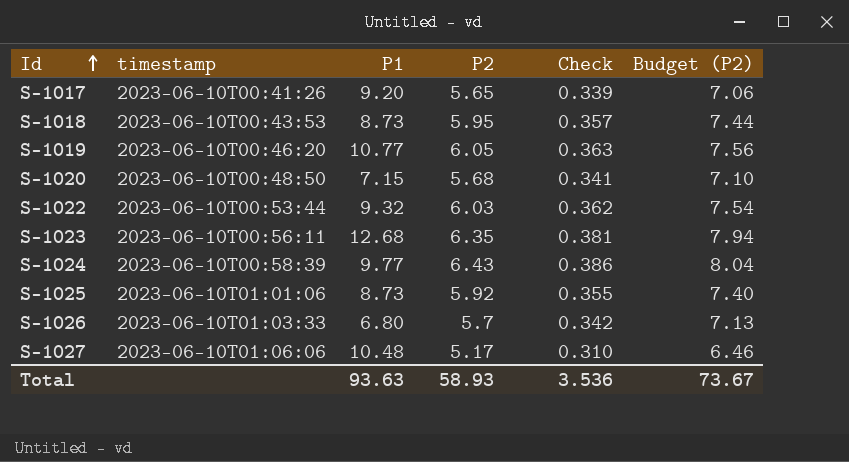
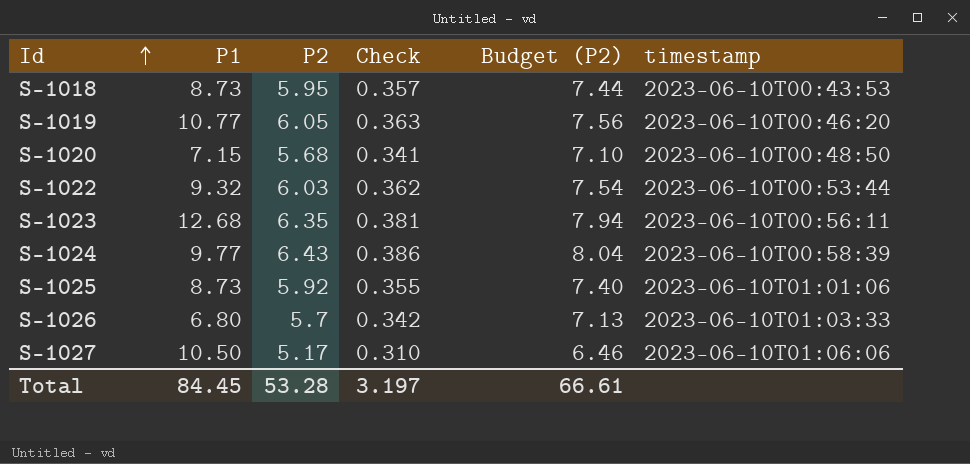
column timestamp | position: 2 -> 6
row S-1017: 2023-06-10T00:41:26 | 9.20 | 5.65 | 0.339 | 7.06 -> none
S-1027 | P1: 10.48 -> 10.50
Total | P1: 93.63 -> 84.45
Total | P2: 58.93 -> 53.28
Total | Check: 3.536 -> 3.197
Total | Budget (P2): 73.67 -> 66.61

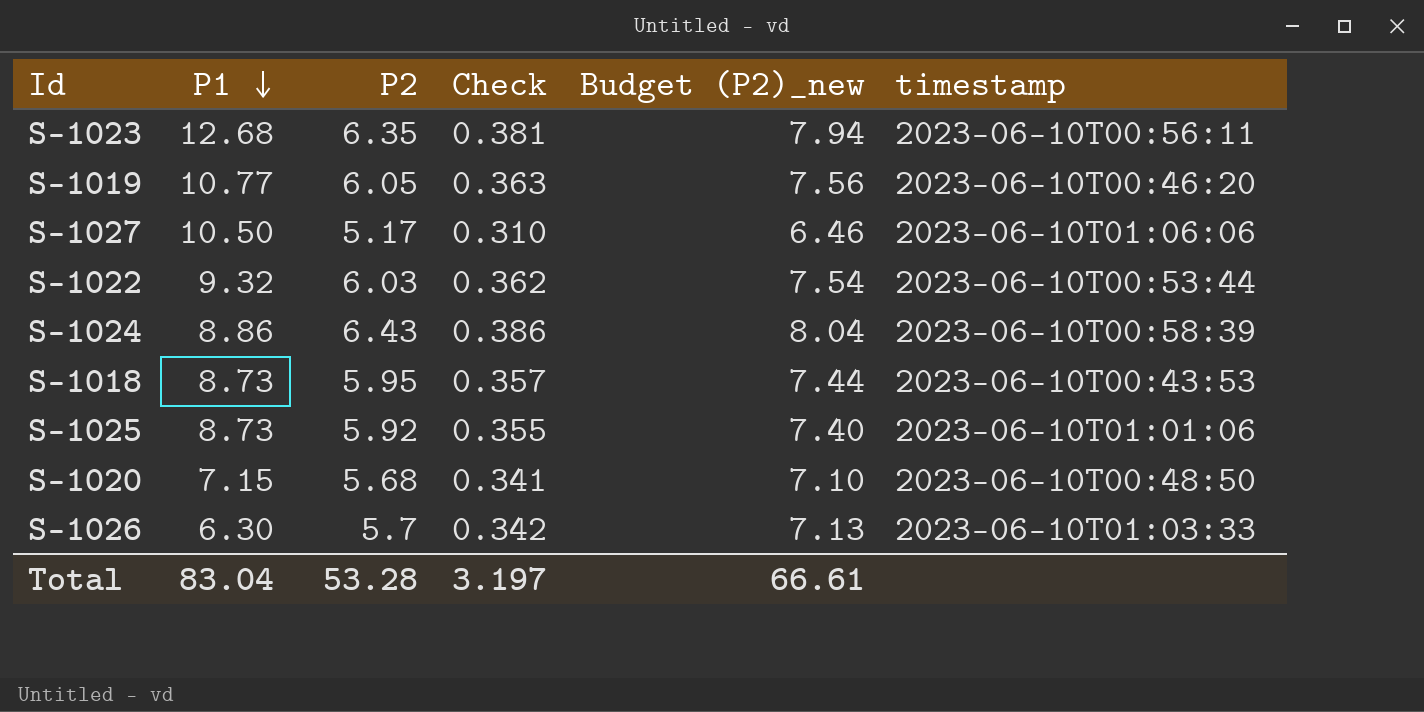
row order: Id ascending -> P1 descending
column name: Budget (P2) -> Budget (P2)_new
S-1024 | P1: 9.77 -> 8.86
S-1026 | P1: 6.80 -> 6.30
Total | P1: 84.45 -> 83.04

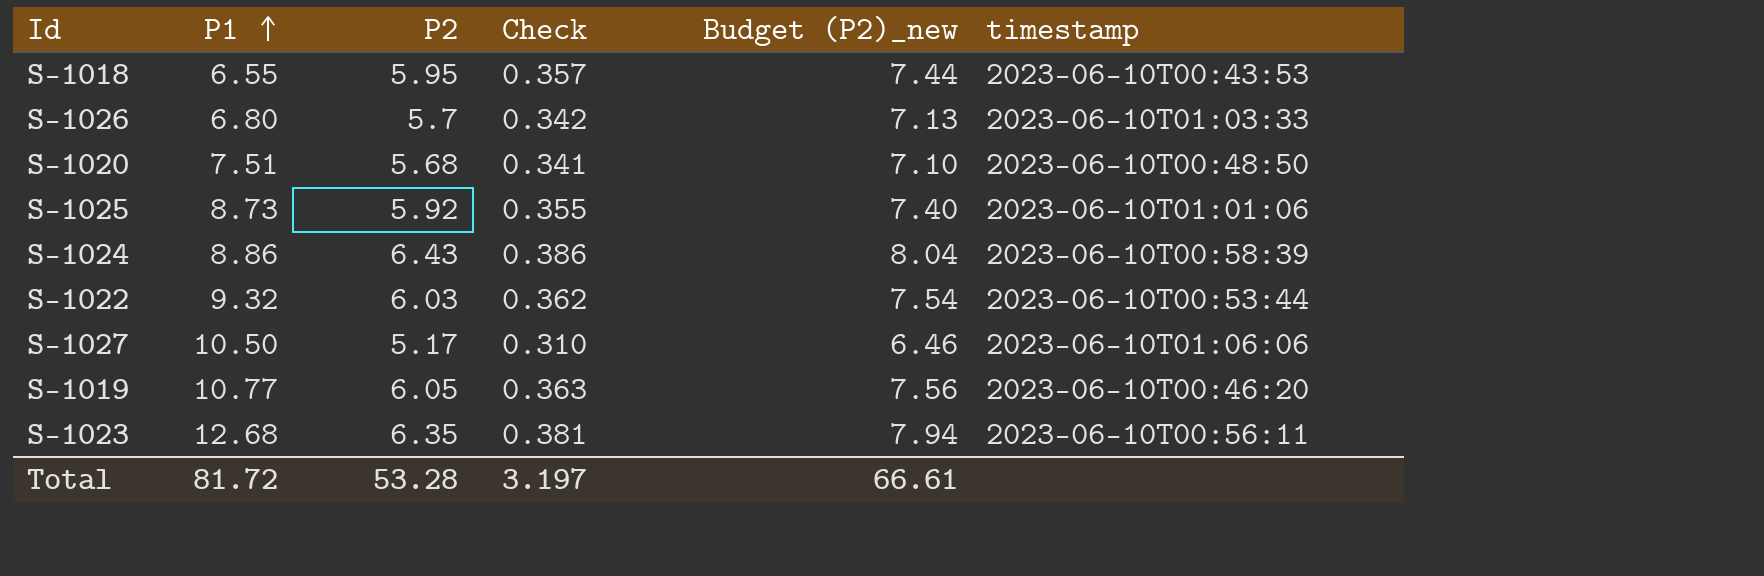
row order: P1 descending -> P1 ascending
S-1018 | P1: 8.73 -> 6.55
S-1026 | P1: 6.30 -> 6.80
S-1020 | P1: 7.15 -> 7.51
Total | P1: 83.04 -> 81.72

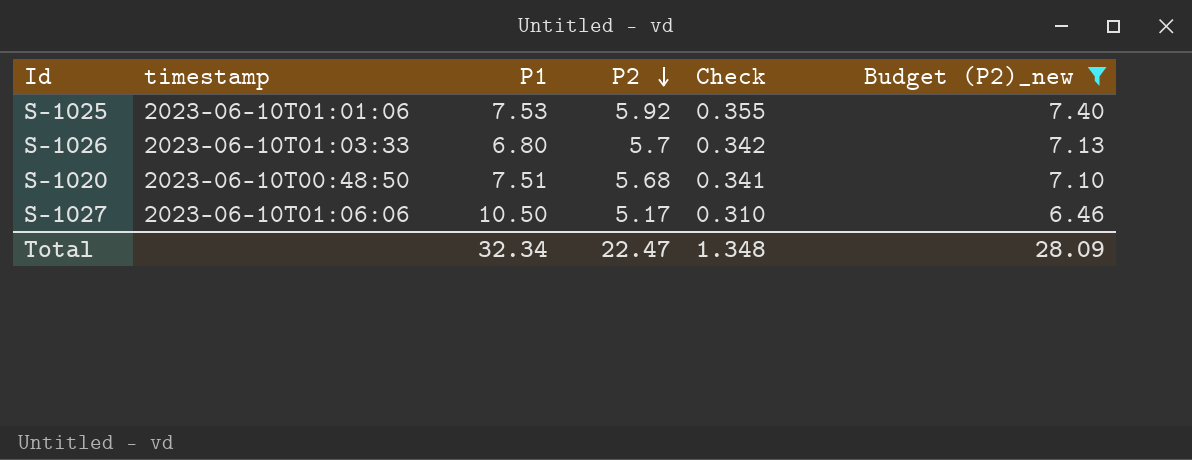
filter: none -> Budget (P2)_new <= 7.40
row order: P1 ascending -> P2 descending
column timestamp | position: 6 -> 2
S-1025 | P1: 8.73 -> 7.53
Total | P1: 81.72 -> 32.34
Total | P2: 53.28 -> 22.47
Total | Check: 3.197 -> 1.348
Total | Budget (P2)_new: 66.61 -> 28.09

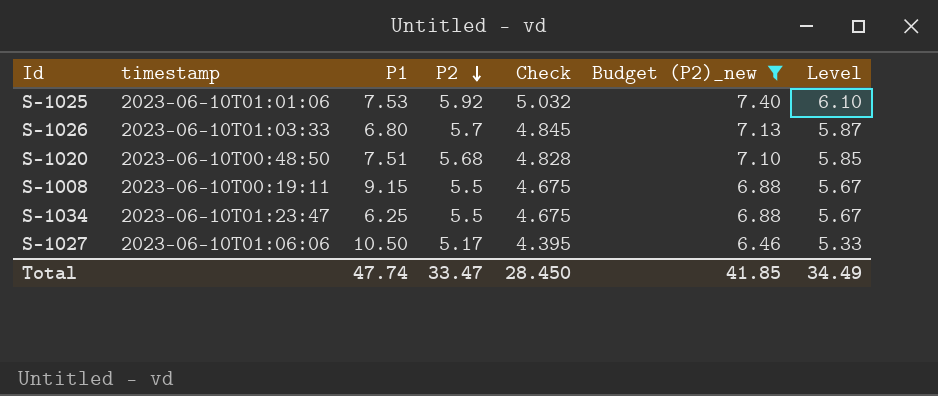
column Check | formula: [P2] * 0.06 -> [P2] * 0.85
column Level | formula: none -> [P2] * 1.03
row S-1008: none -> 2023-06-10T00:19:11 | 9.15 | 5.5 | 4.675 | 6.88 | 5.67
row S-1034: none -> 2023-06-10T01:23:47 | 6.25 | 5.5 | 4.675 | 6.88 | 5.67
Total | P1: 32.34 -> 47.74
Total | P2: 22.47 -> 33.47
Total | Check: 1.348 -> 28.450
Total | Budget (P2)_new: 28.09 -> 41.85

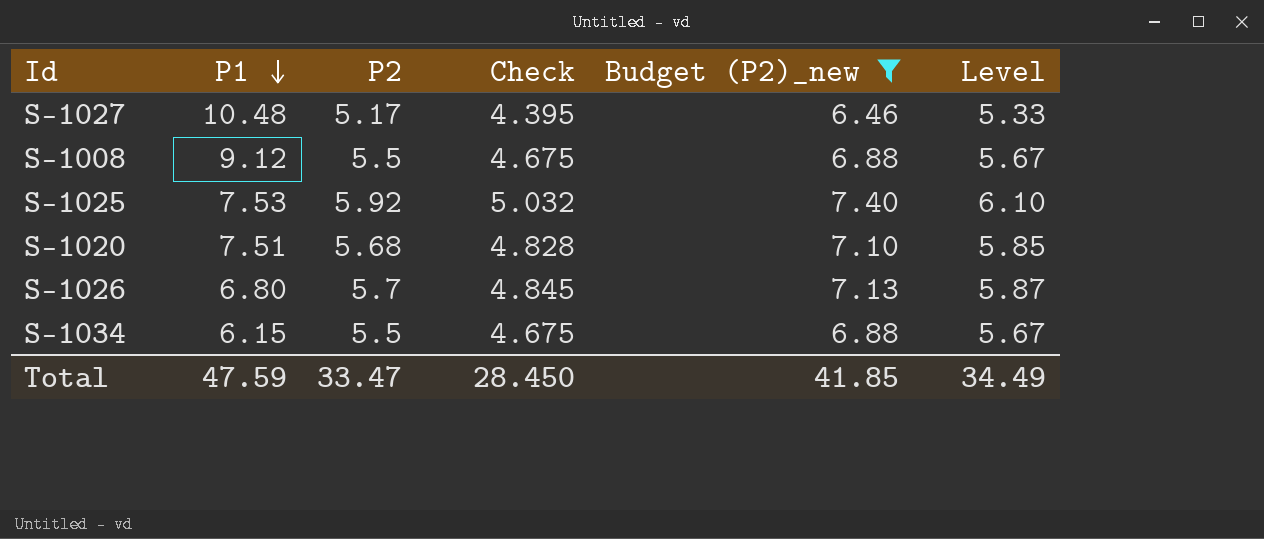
row order: P2 descending -> P1 descending
column timestamp | position: 2 -> none
S-1027 | P1: 10.50 -> 10.48
S-1008 | P1: 9.15 -> 9.12
S-1034 | P1: 6.25 -> 6.15
Total | P1: 47.74 -> 47.59

